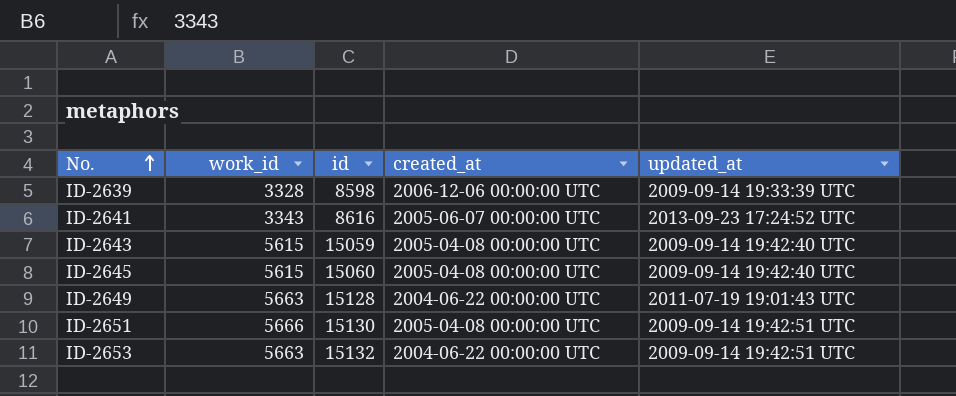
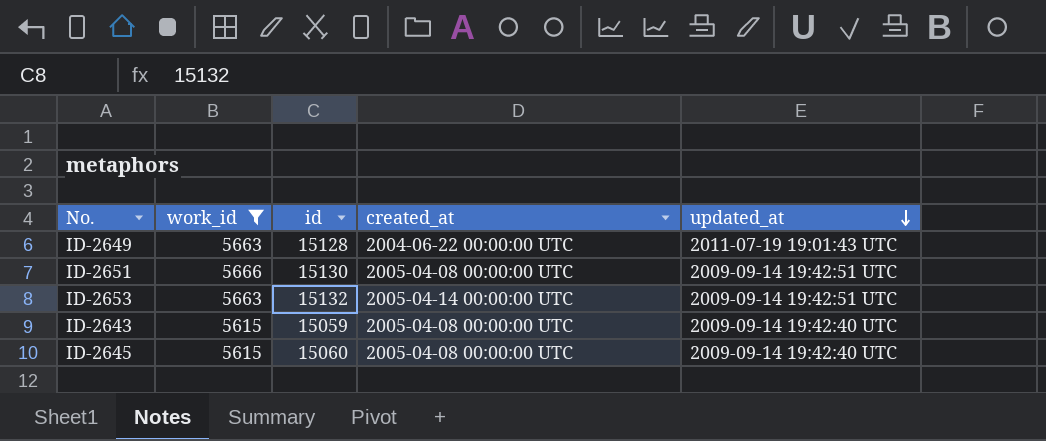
filter: none -> work_id >= 5615
row order: No. ascending -> updated_at descending
ID-2653 | created_at: 2004-06-22 00:00:00 UTC -> 2005-04-14 00:00:00 UTC

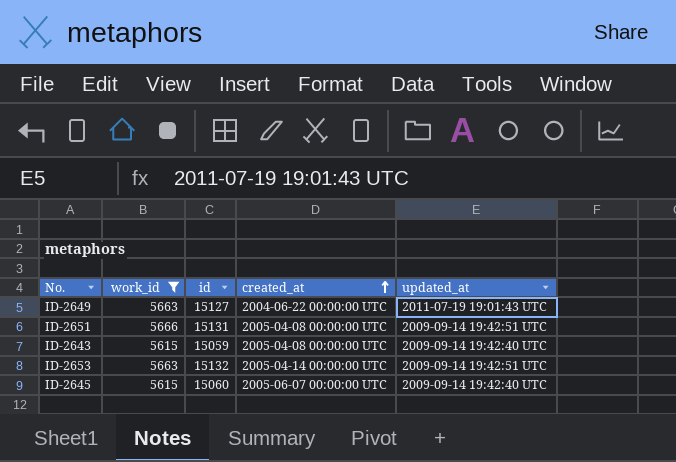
row order: updated_at descending -> created_at ascending
ID-2649 | id: 15128 -> 15127
ID-2651 | id: 15130 -> 15131
ID-2645 | created_at: 2005-04-08 00:00:00 UTC -> 2005-06-07 00:00:00 UTC

